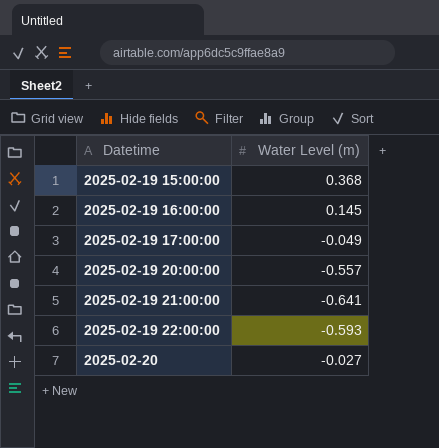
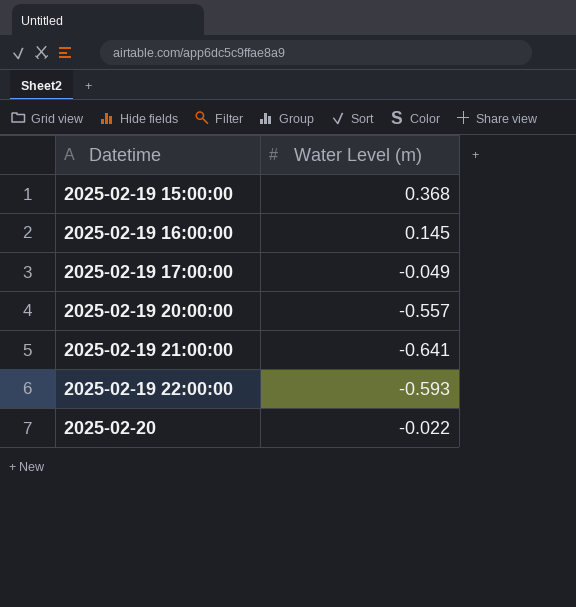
2025-02-20 | Water Level (m): -0.027 -> -0.022

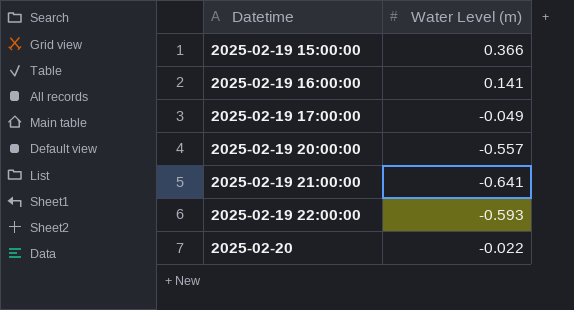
2025-02-19 15:00:00 | Water Level (m): 0.368 -> 0.366
2025-02-19 16:00:00 | Water Level (m): 0.145 -> 0.141

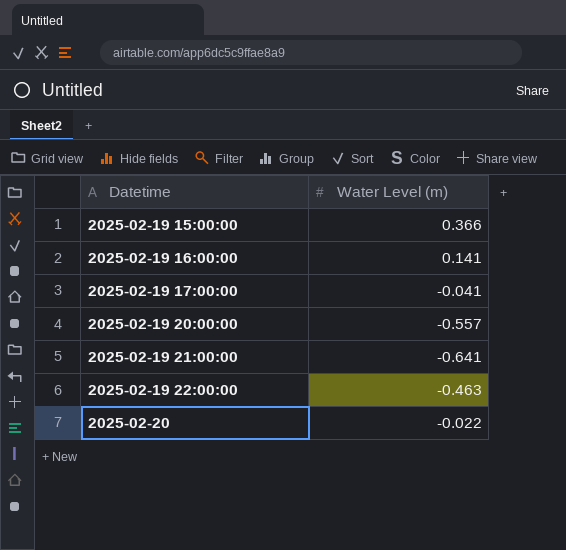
2025-02-19 17:00:00 | Water Level (m): -0.049 -> -0.041
2025-02-19 22:00:00 | Water Level (m): -0.593 -> -0.463

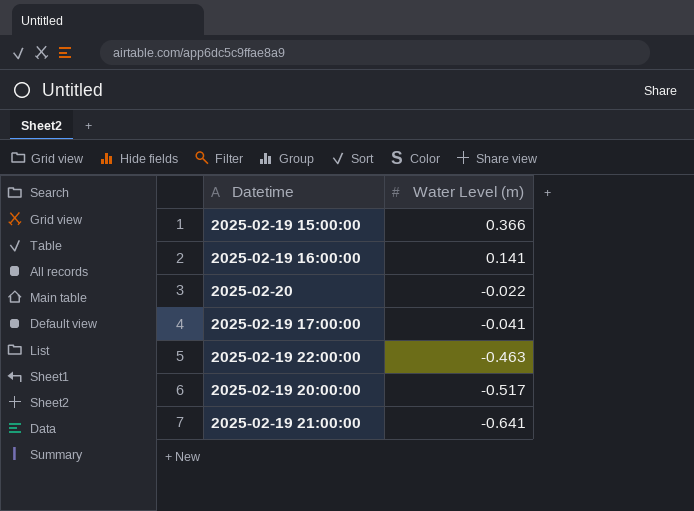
row order: Datetime ascending -> Water Level (m) descending
2025-02-19 20:00:00 | Water Level (m): -0.557 -> -0.517

